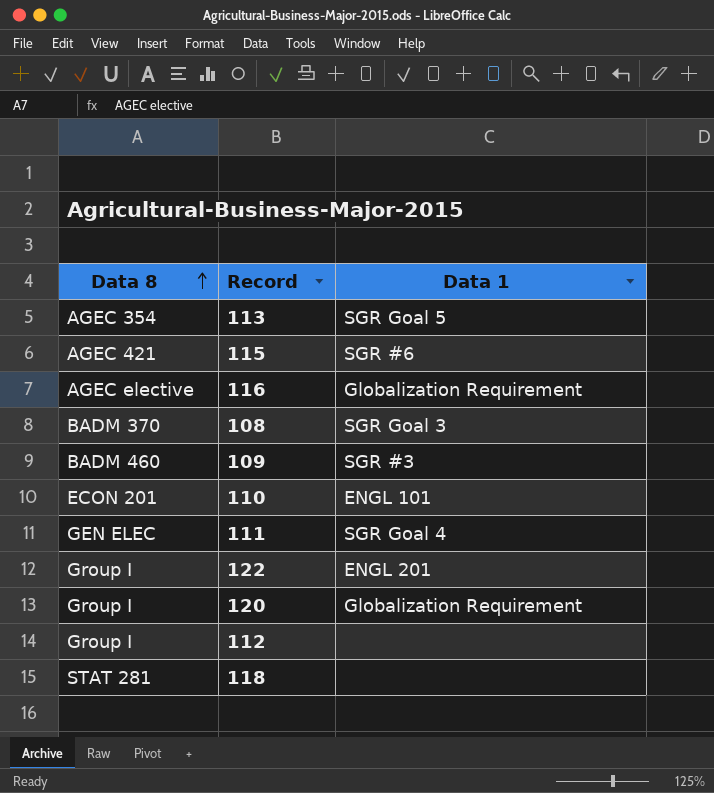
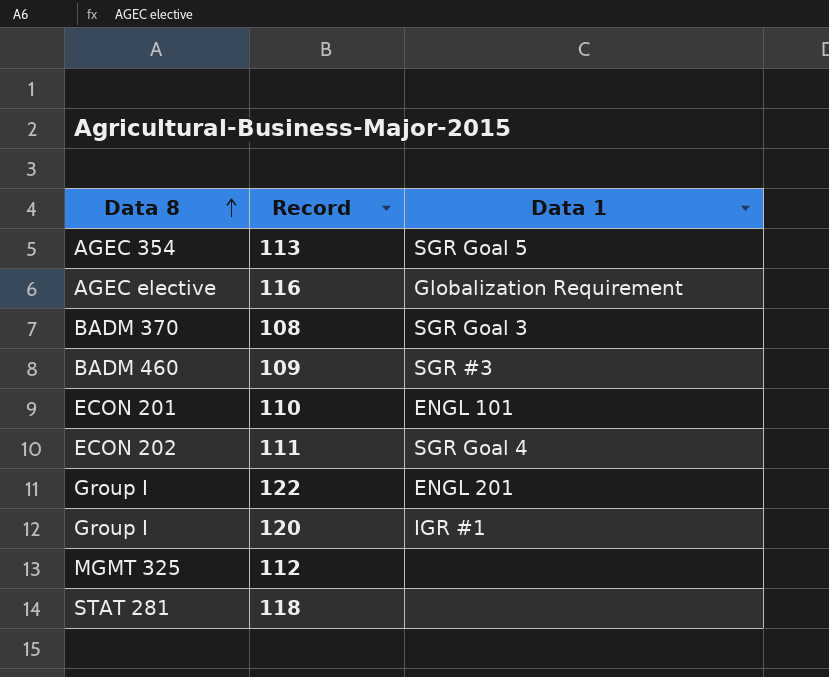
row 115: AGEC 421 | SGR #6 -> none
111 | Data 8: GEN ELEC -> ECON 202
120 | Data 1: Globalization Requirement -> IGR #1
112 | Data 8: Group I -> MGMT 325

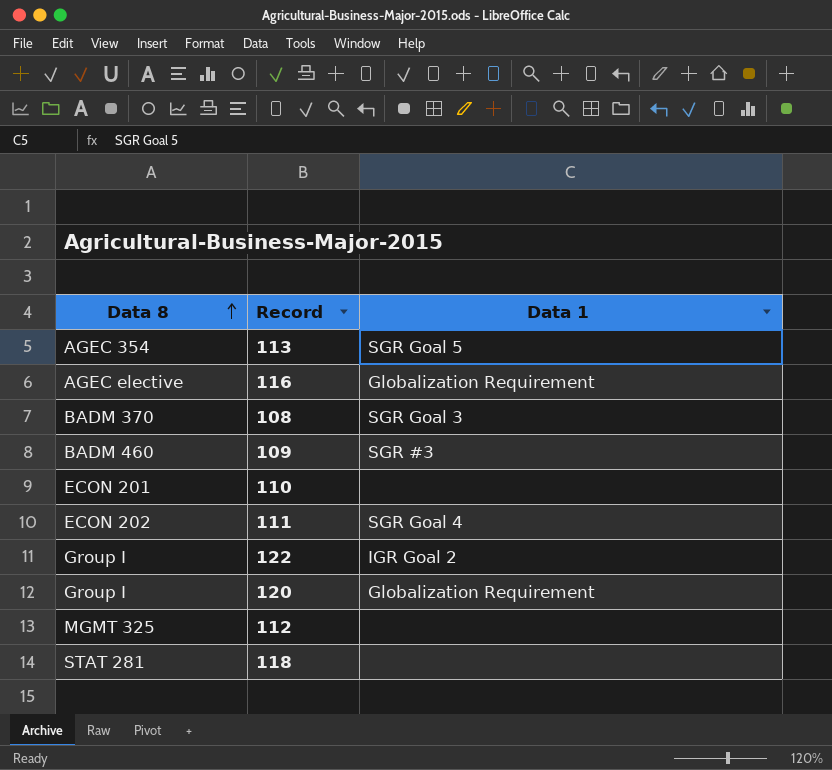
110 | Data 1: ENGL 101 -> none
122 | Data 1: ENGL 201 -> IGR Goal 2
120 | Data 1: IGR #1 -> Globalization Requirement

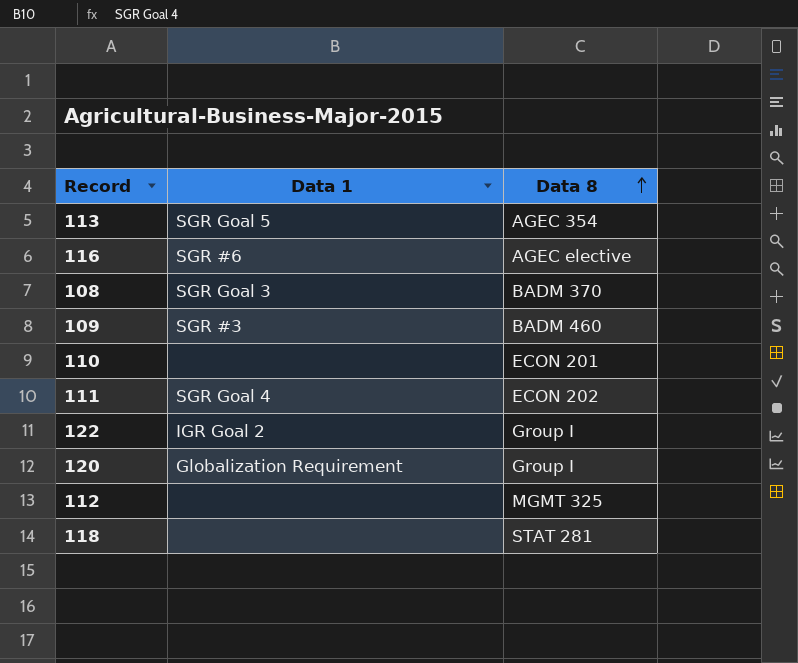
column Data 8 | position: 1 -> 3
116 | Data 1: Globalization Requirement -> SGR #6

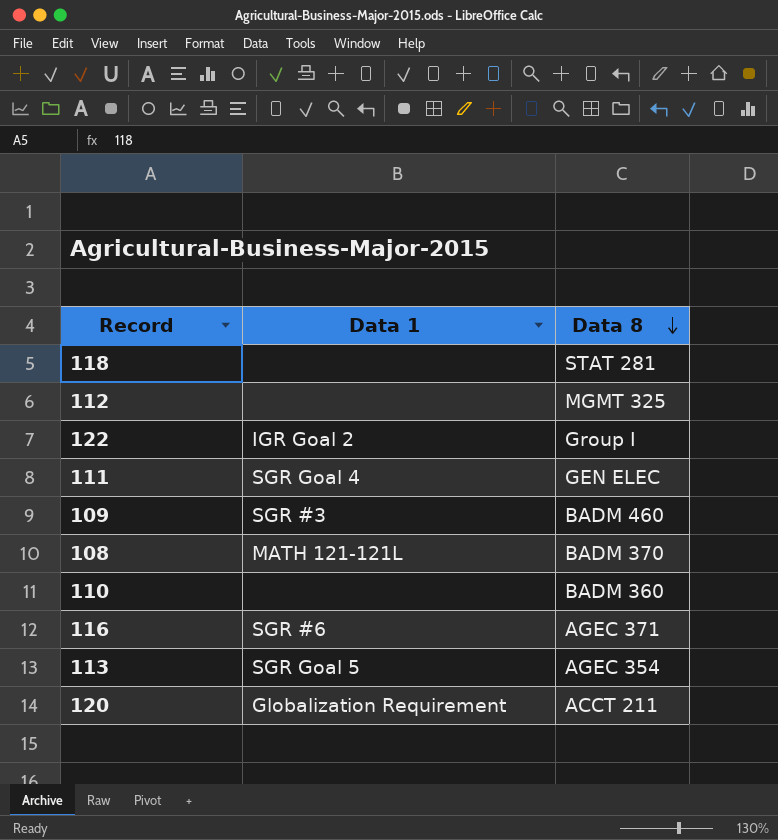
row order: Data 8 ascending -> Data 8 descending
111 | Data 8: ECON 202 -> GEN ELEC
108 | Data 1: SGR Goal 3 -> MATH 121-121L
110 | Data 8: ECON 201 -> BADM 360
116 | Data 8: AGEC elective -> AGEC 371
120 | Data 8: Group I -> ACCT 211

